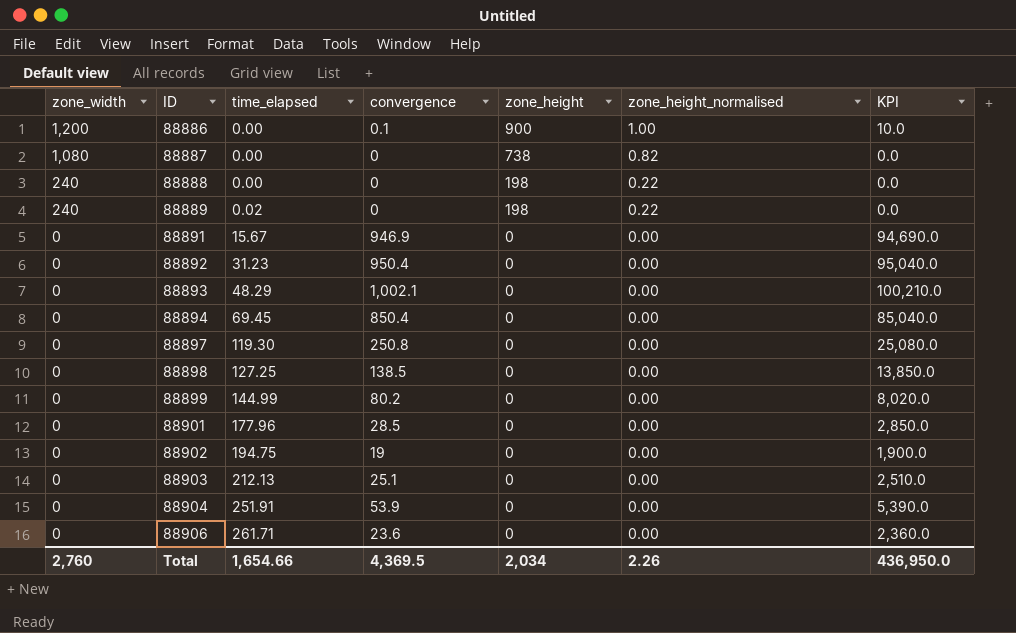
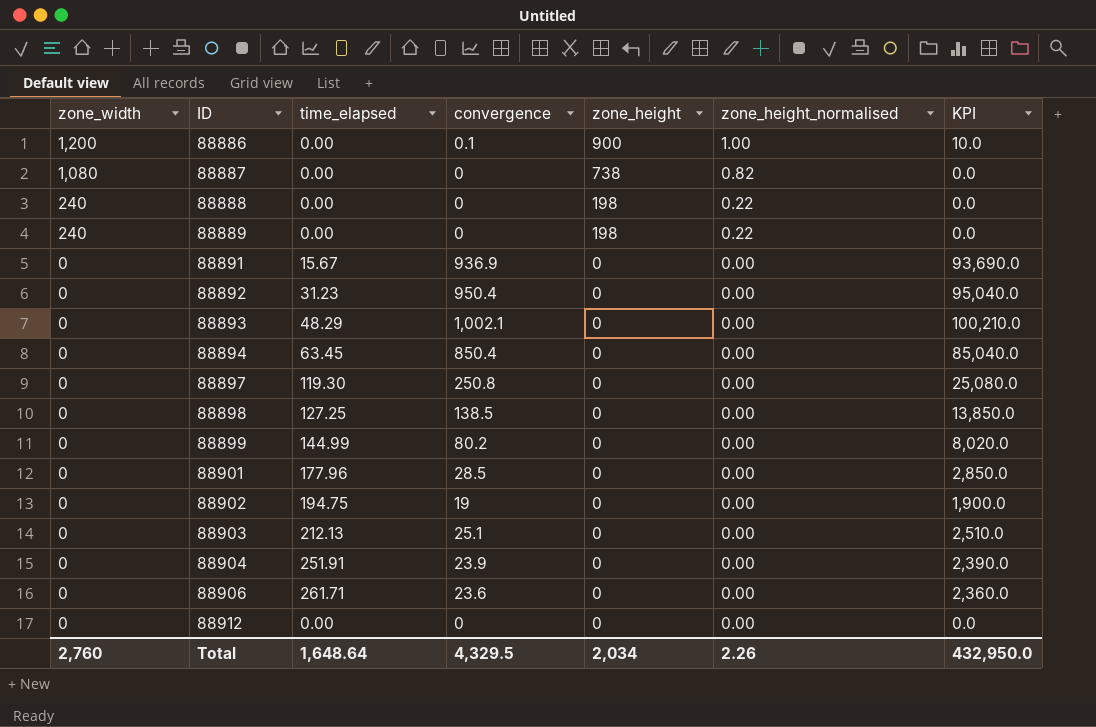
88889 | time_elapsed: 0.02 -> 0.00
88891 | convergence: 946.9 -> 936.9
88891 | KPI: 94,690.0 -> 93,690.0
88894 | time_elapsed: 69.45 -> 63.45
88904 | convergence: 53.9 -> 23.9
88904 | KPI: 5,390.0 -> 2,390.0
row 88912: none -> 0 | 0.00 | 0 | 0 | 0.00 | 0.0
Total | time_elapsed: 1,654.66 -> 1,648.64
Total | convergence: 4,369.5 -> 4,329.5
Total | KPI: 436,950.0 -> 432,950.0

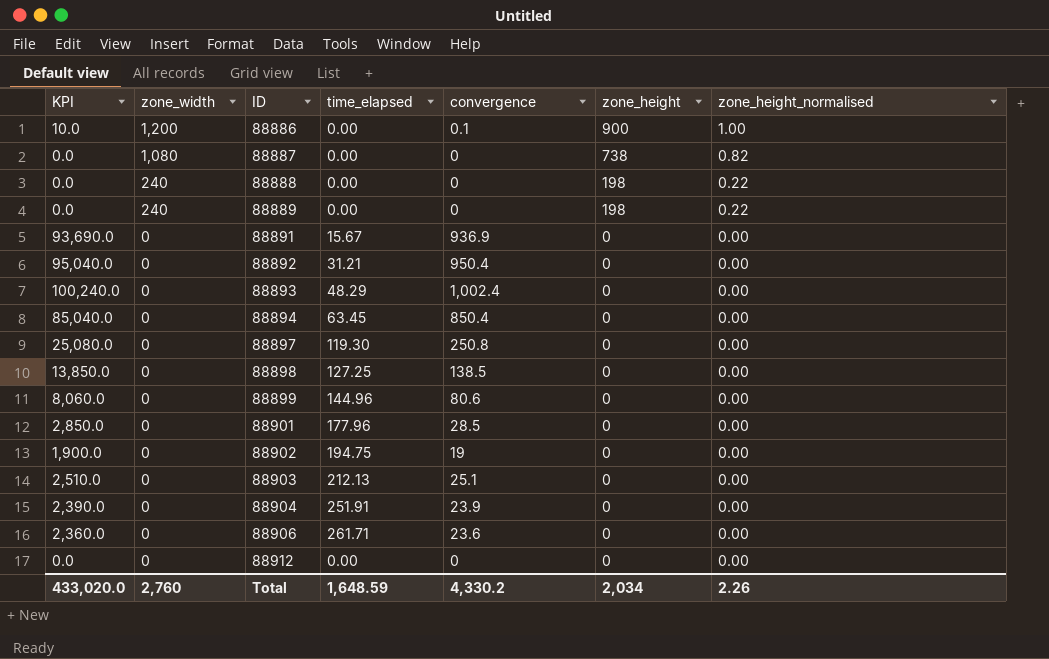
column KPI | position: 7 -> 1
88892 | time_elapsed: 31.23 -> 31.21
88893 | KPI: 100,210.0 -> 100,240.0
88893 | convergence: 1,002.1 -> 1,002.4
88899 | KPI: 8,020.0 -> 8,060.0
88899 | time_elapsed: 144.99 -> 144.96
88899 | convergence: 80.2 -> 80.6
Total | KPI: 432,950.0 -> 433,020.0
Total | time_elapsed: 1,648.64 -> 1,648.59
Total | convergence: 4,329.5 -> 4,330.2

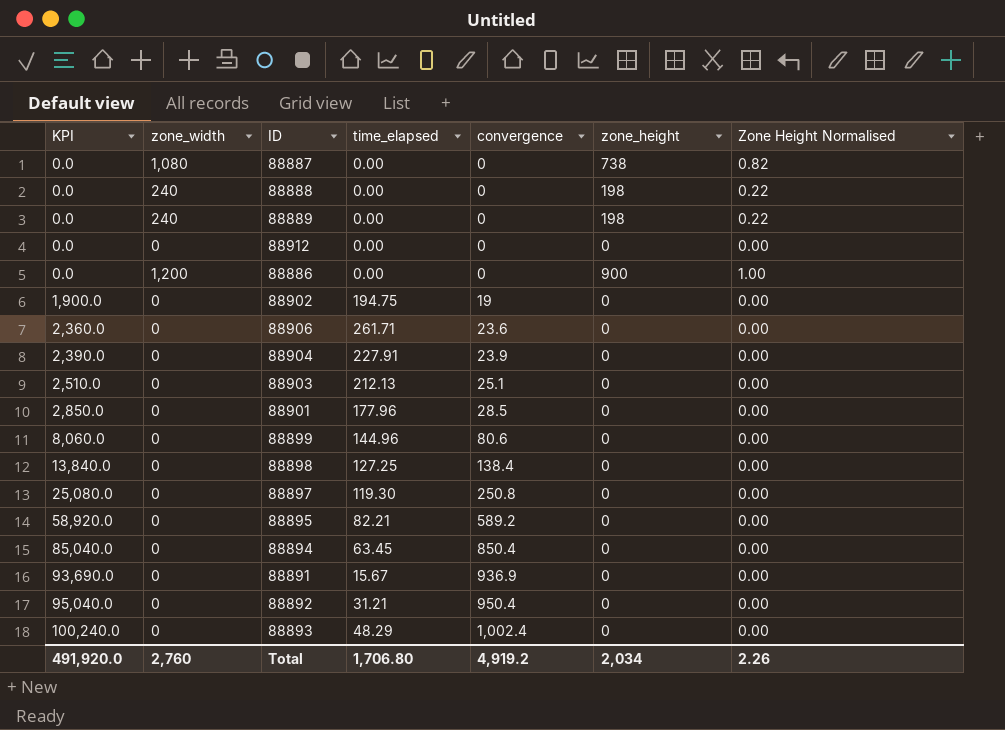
row order: zone_width descending -> KPI ascending
column name: zone_height_normalised -> Zone Height Normalised
88886 | KPI: 10.0 -> 0.0
88886 | convergence: 0.1 -> 0
88904 | time_elapsed: 251.91 -> 227.91
88898 | KPI: 13,850.0 -> 13,840.0
88898 | convergence: 138.5 -> 138.4
row 88895: none -> 58,920.0 | 0 | 82.21 | 589.2 | 0 | 0.00
Total | KPI: 433,020.0 -> 491,920.0
Total | time_elapsed: 1,648.59 -> 1,706.80
Total | convergence: 4,330.2 -> 4,919.2

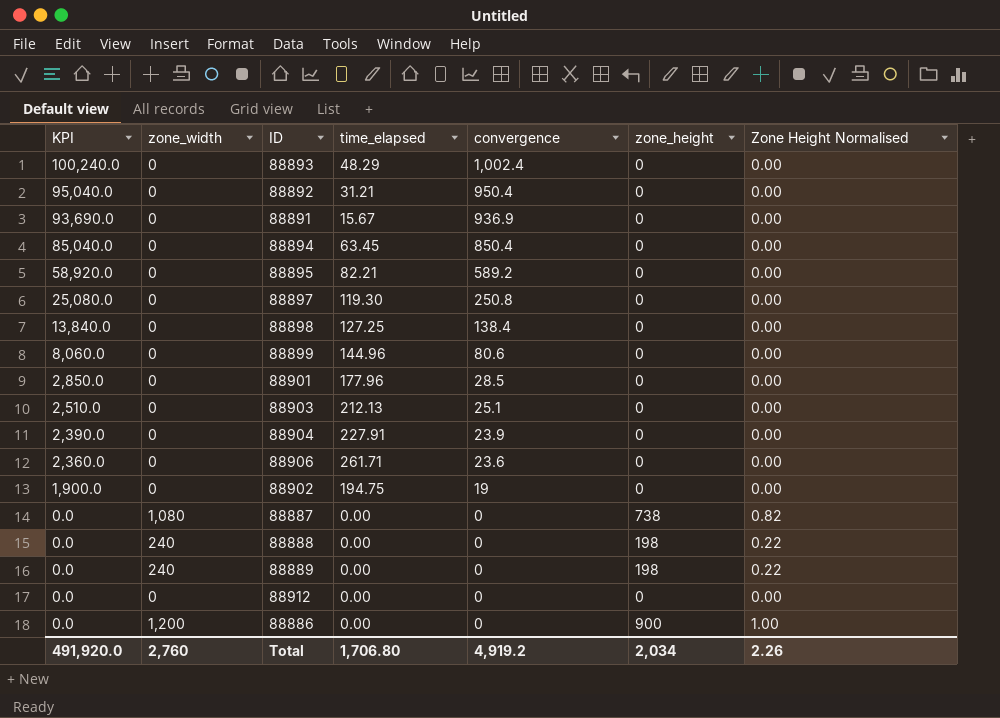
row order: KPI ascending -> KPI descending

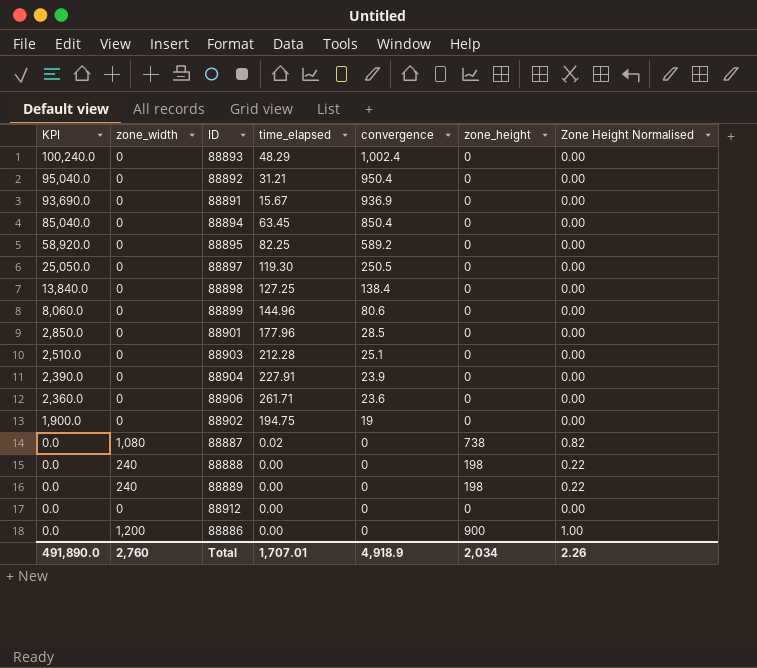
88895 | time_elapsed: 82.21 -> 82.25
88897 | KPI: 25,080.0 -> 25,050.0
88897 | convergence: 250.8 -> 250.5
88903 | time_elapsed: 212.13 -> 212.28
88887 | time_elapsed: 0.00 -> 0.02
Total | KPI: 491,920.0 -> 491,890.0
Total | time_elapsed: 1,706.80 -> 1,707.01
Total | convergence: 4,919.2 -> 4,918.9

